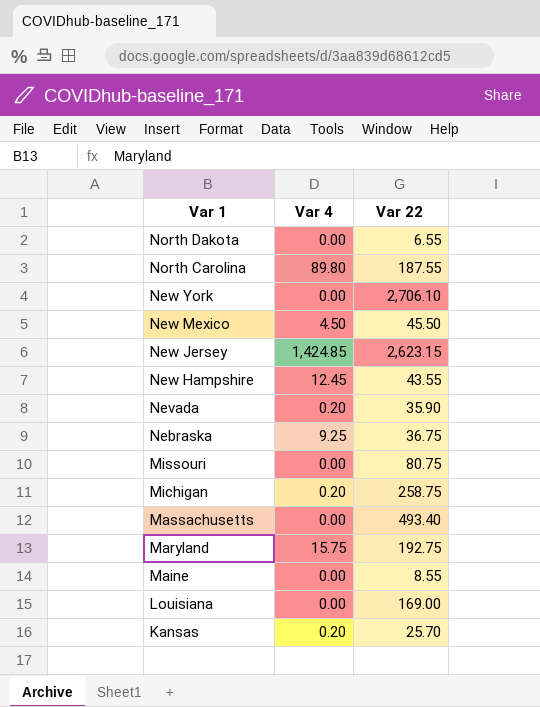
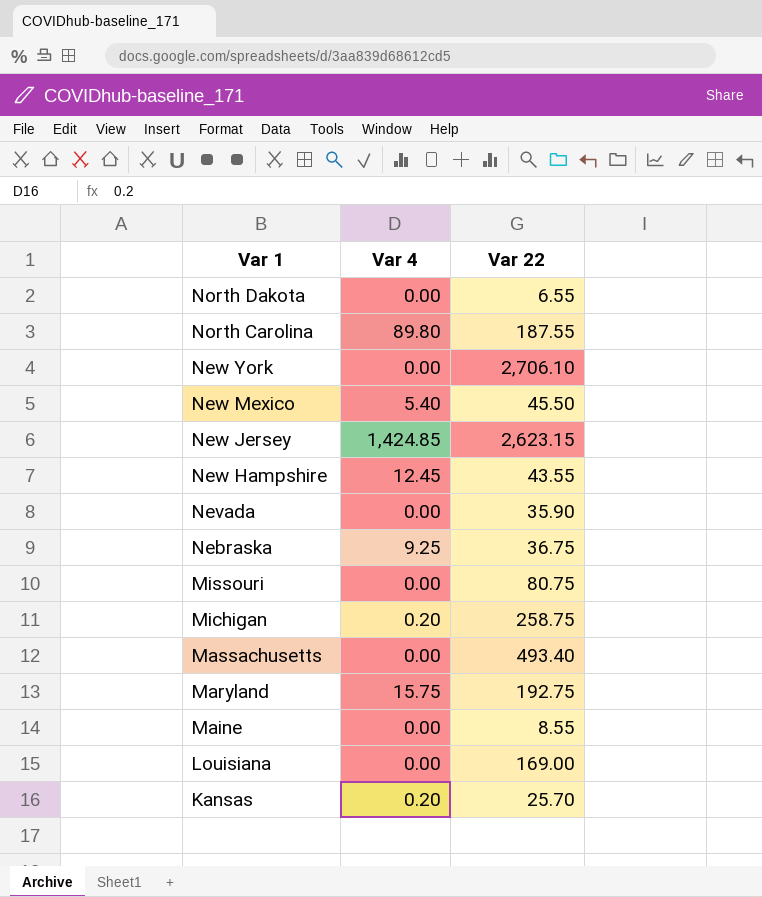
New Mexico | Var 4: 4.50 -> 5.40
Nevada | Var 4: 0.20 -> 0.00

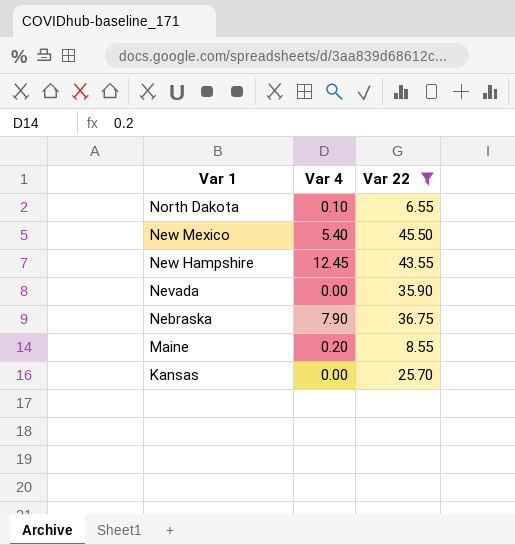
filter: none -> Var 22 <= 45.50
North Dakota | Var 4: 0.00 -> 0.10
Nebraska | Var 4: 9.25 -> 7.90
Maine | Var 4: 0.00 -> 0.20
Kansas | Var 4: 0.20 -> 0.00

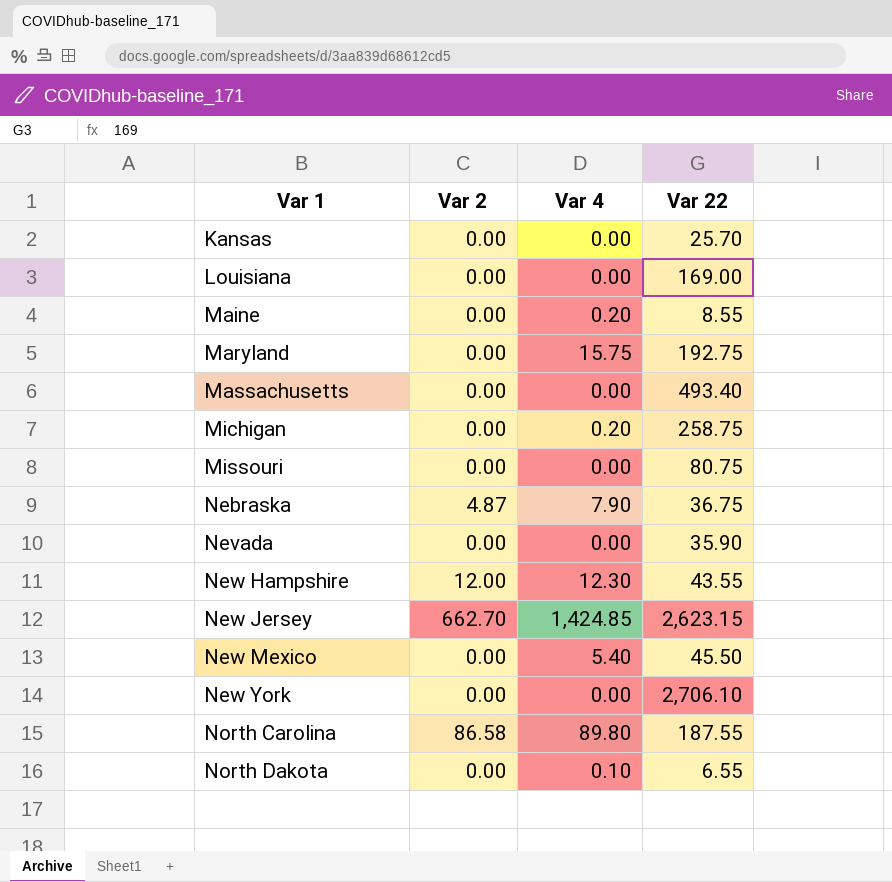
filter: Var 22 <= 45.50 -> none
row order: Var 1 descending -> Var 1 ascending
column Var 2 | position: none -> 2
New Hampshire | Var 4: 12.45 -> 12.30

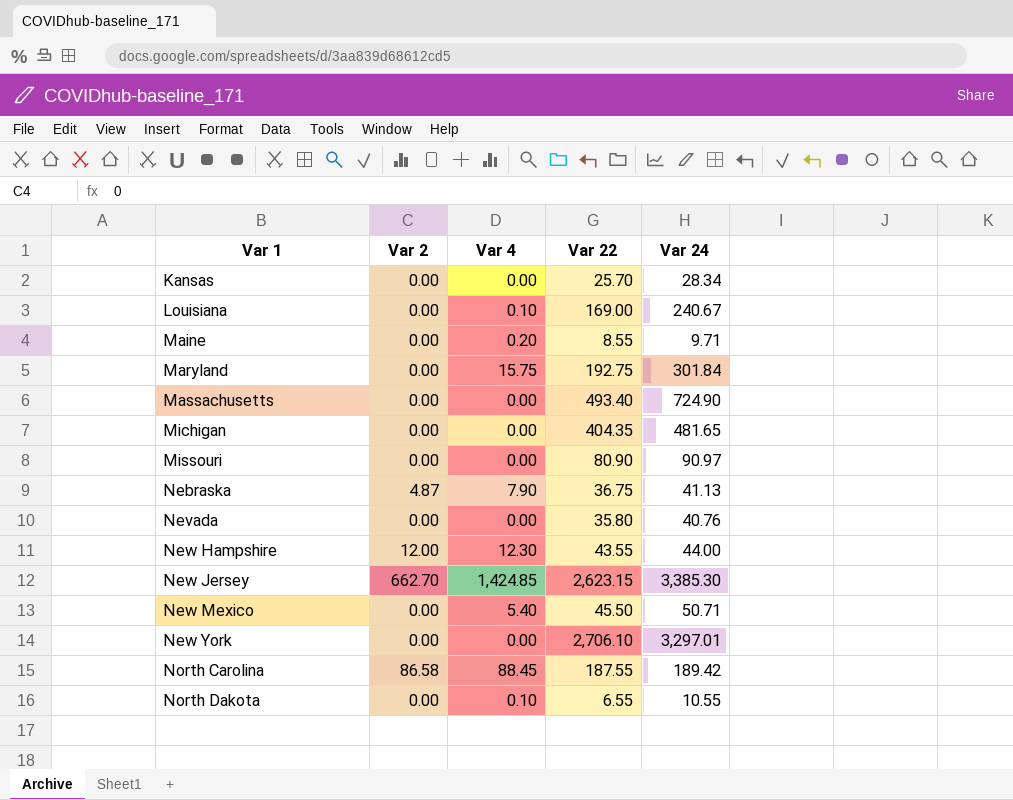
column Var 24 | position: none -> 5
Louisiana | Var 4: 0.00 -> 0.10
Michigan | Var 4: 0.20 -> 0.00
Michigan | Var 22: 258.75 -> 404.35
Missouri | Var 22: 80.75 -> 80.90
Nevada | Var 22: 35.90 -> 35.80
North Carolina | Var 4: 89.80 -> 88.45

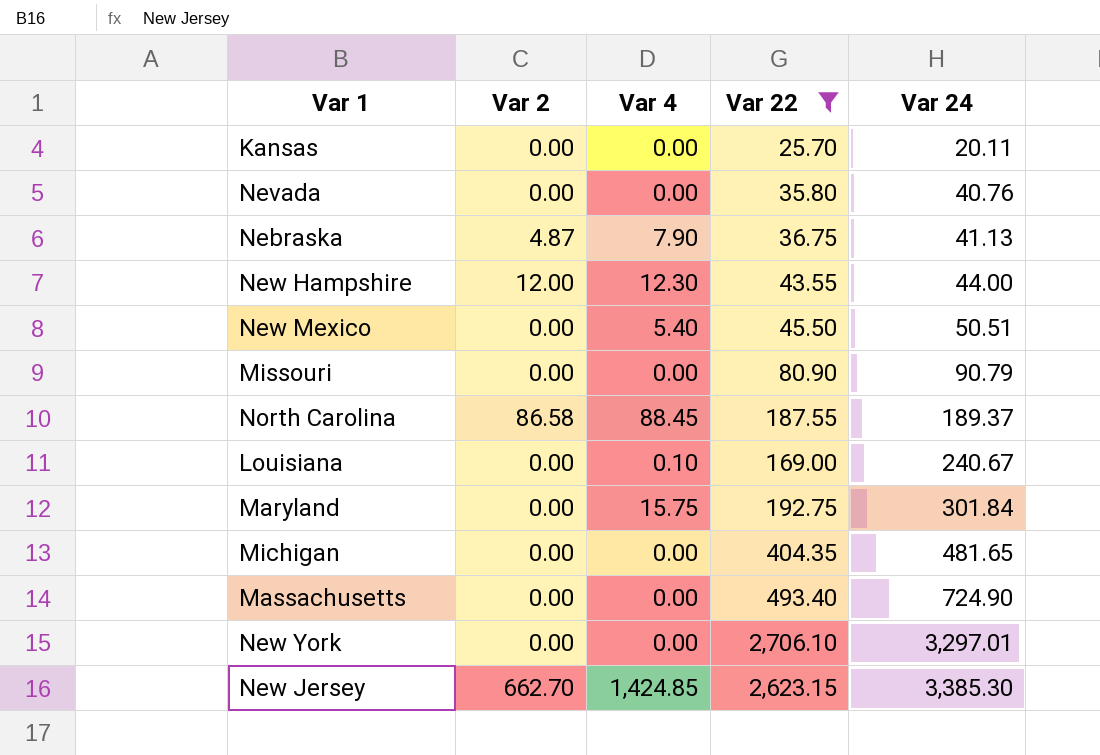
filter: none -> Var 22 >= 25.70
row order: Var 1 ascending -> Var 24 ascending
Kansas | Var 24: 28.34 -> 20.11
New Mexico | Var 24: 50.71 -> 50.51
Missouri | Var 24: 90.97 -> 90.79
North Carolina | Var 24: 189.42 -> 189.37

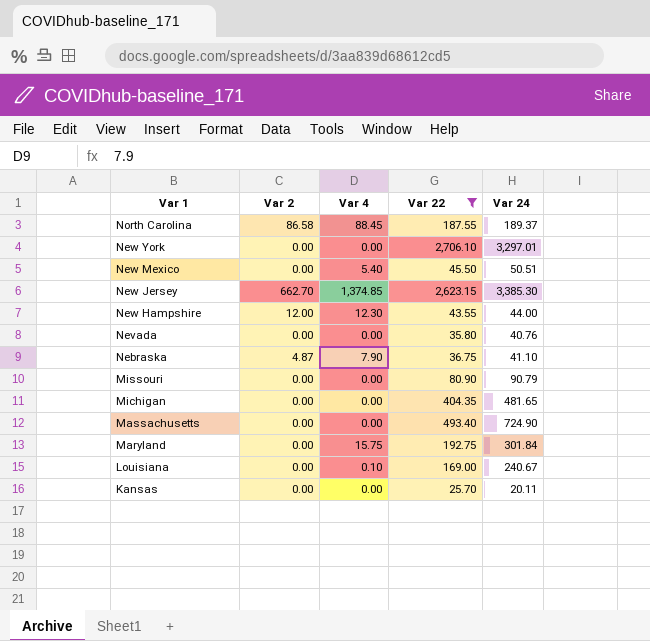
row order: Var 24 ascending -> Var 1 descending
New Jersey | Var 4: 1,424.85 -> 1,374.85
Nebraska | Var 24: 41.13 -> 41.10

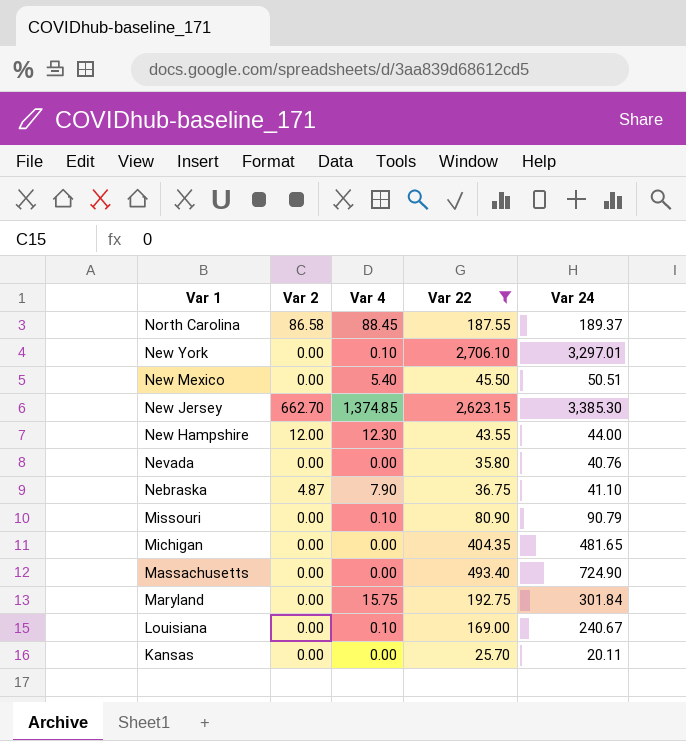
New York | Var 4: 0.00 -> 0.10
Missouri | Var 4: 0.00 -> 0.10

